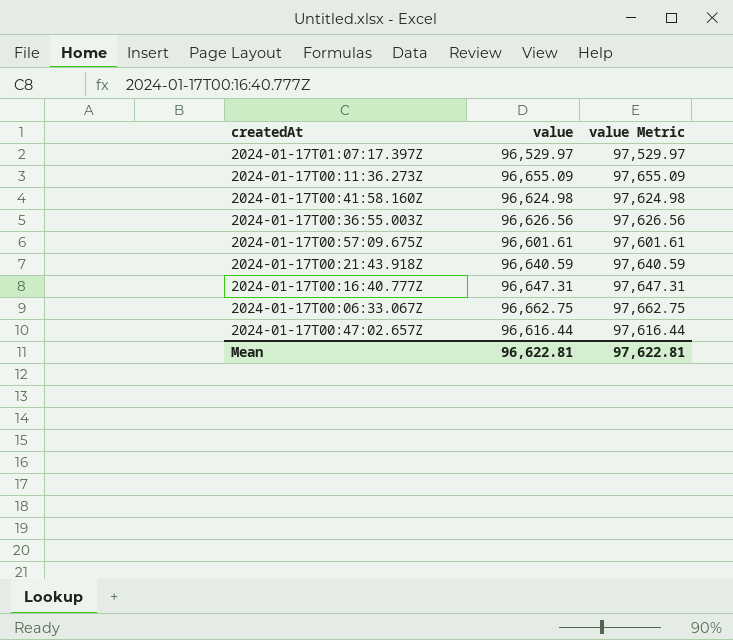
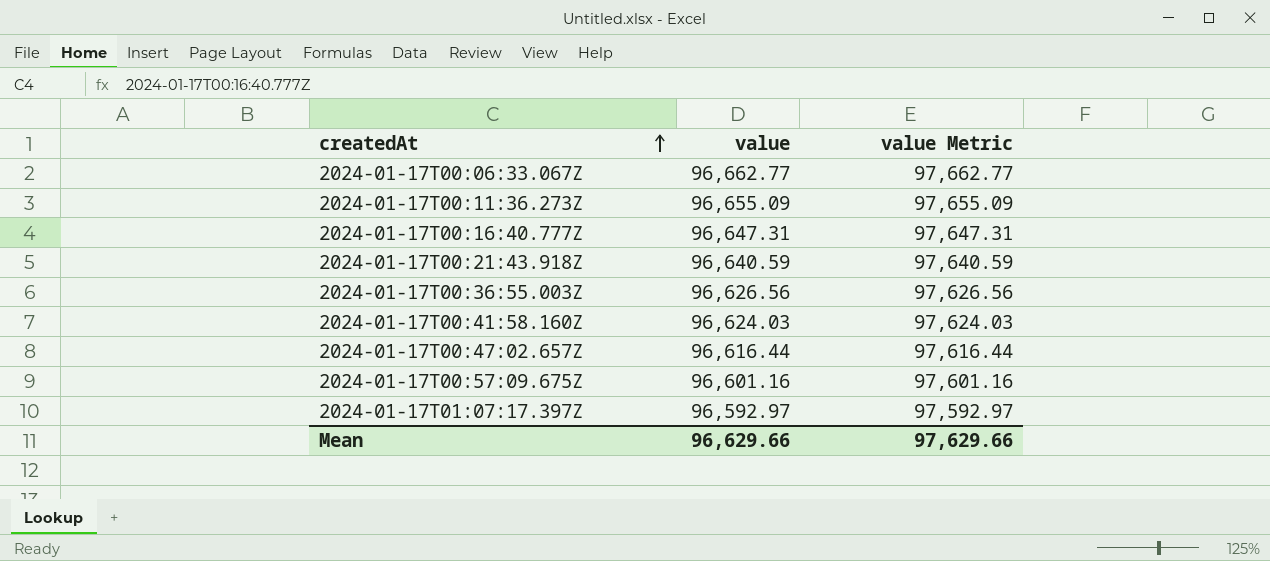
row order: none -> createdAt ascending
2024-01-17T00:06:33.067Z | value: 96,662.75 -> 96,662.77
2024-01-17T00:06:33.067Z | value Metric: 97,662.75 -> 97,662.77
2024-01-17T00:41:58.160Z | value: 96,624.98 -> 96,624.03
2024-01-17T00:41:58.160Z | value Metric: 97,624.98 -> 97,624.03
2024-01-17T00:57:09.675Z | value: 96,601.61 -> 96,601.16
2024-01-17T00:57:09.675Z | value Metric: 97,601.61 -> 97,601.16
2024-01-17T01:07:17.397Z | value: 96,529.97 -> 96,592.97
2024-01-17T01:07:17.397Z | value Metric: 97,529.97 -> 97,592.97
Mean | value: 96,622.81 -> 96,629.66
Mean | value Metric: 97,622.81 -> 97,629.66

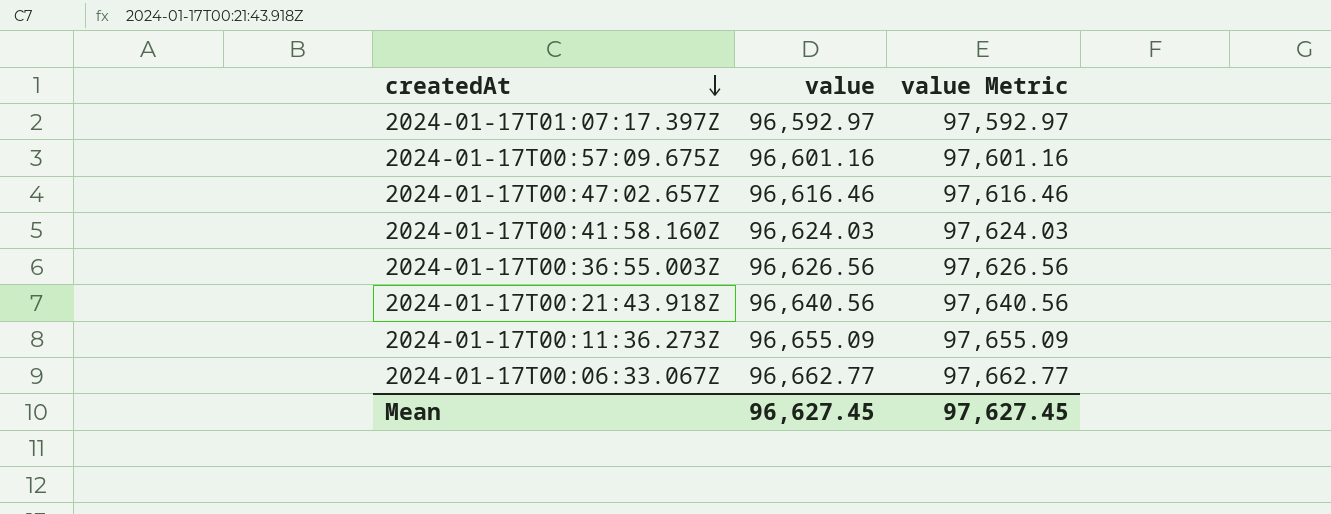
row order: createdAt ascending -> createdAt descending
row 2024-01-17T00:16:40.777Z: 96,647.31 | 97,647.31 -> none
2024-01-17T00:47:02.657Z | value: 96,616.44 -> 96,616.46
2024-01-17T00:47:02.657Z | value Metric: 97,616.44 -> 97,616.46
2024-01-17T00:21:43.918Z | value: 96,640.59 -> 96,640.56
2024-01-17T00:21:43.918Z | value Metric: 97,640.59 -> 97,640.56
Mean | value: 96,629.66 -> 96,627.45
Mean | value Metric: 97,629.66 -> 97,627.45

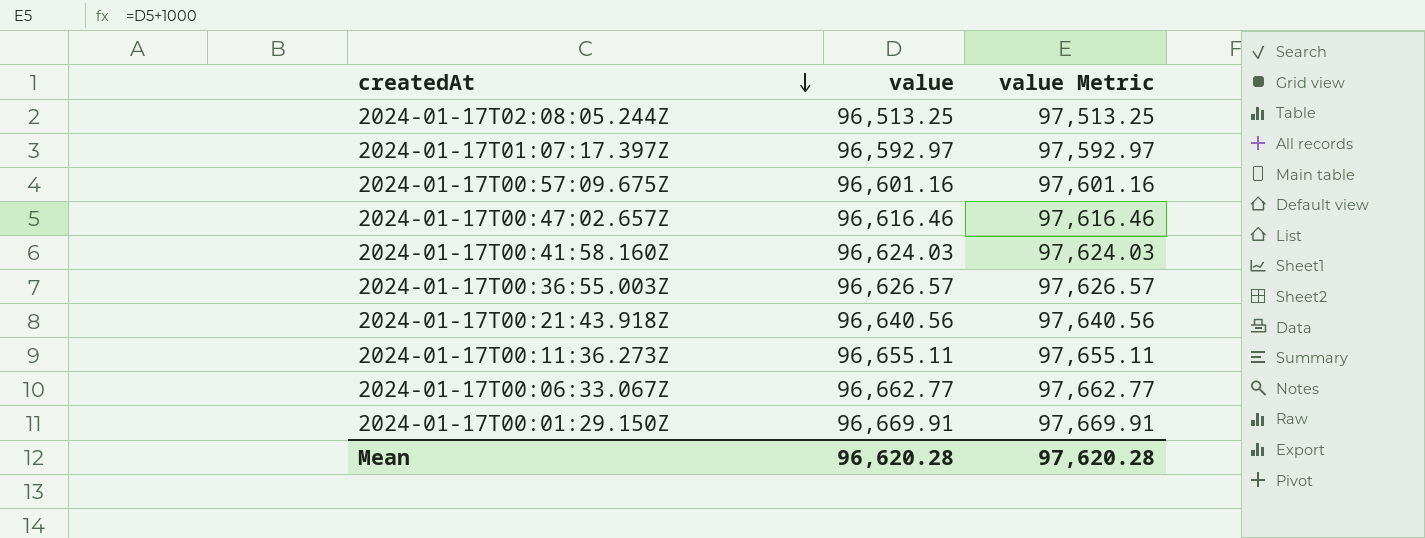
row 2024-01-17T02:08:05.244Z: none -> 96,513.25 | 97,513.25
2024-01-17T00:36:55.003Z | value: 96,626.56 -> 96,626.57
2024-01-17T00:36:55.003Z | value Metric: 97,626.56 -> 97,626.57
2024-01-17T00:11:36.273Z | value: 96,655.09 -> 96,655.11
2024-01-17T00:11:36.273Z | value Metric: 97,655.09 -> 97,655.11
row 2024-01-17T00:01:29.150Z: none -> 96,669.91 | 97,669.91
Mean | value: 96,627.45 -> 96,620.28
Mean | value Metric: 97,627.45 -> 97,620.28

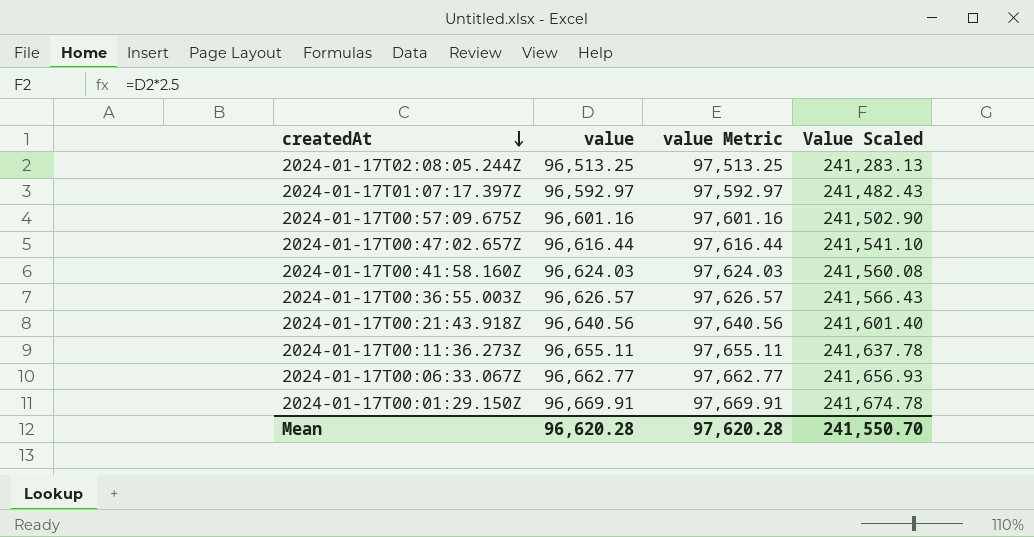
column Value Scaled | formula: none -> [value] * 2.5
2024-01-17T00:47:02.657Z | value: 96,616.46 -> 96,616.44
2024-01-17T00:47:02.657Z | value Metric: 97,616.46 -> 97,616.44

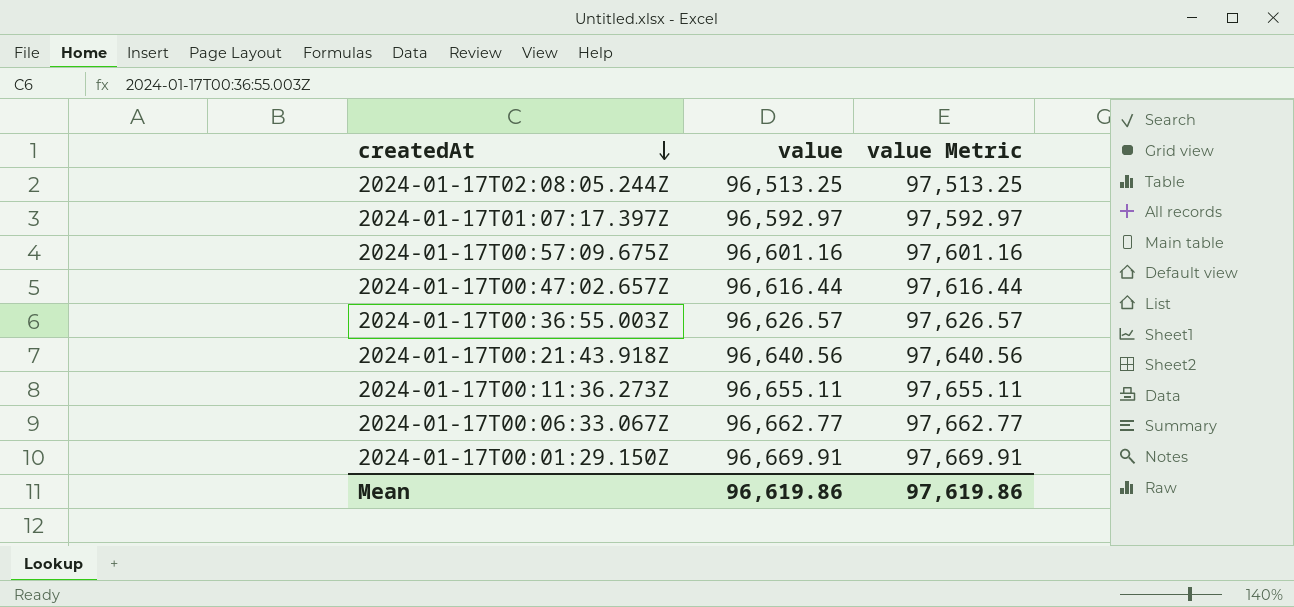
column Value Scaled | formula: [value] * 2.5 -> none
row 2024-01-17T00:41:58.160Z: 96,624.03 | 97,624.03 | 241,560.08 -> none
Mean | value: 96,620.28 -> 96,619.86
Mean | value Metric: 97,620.28 -> 97,619.86

